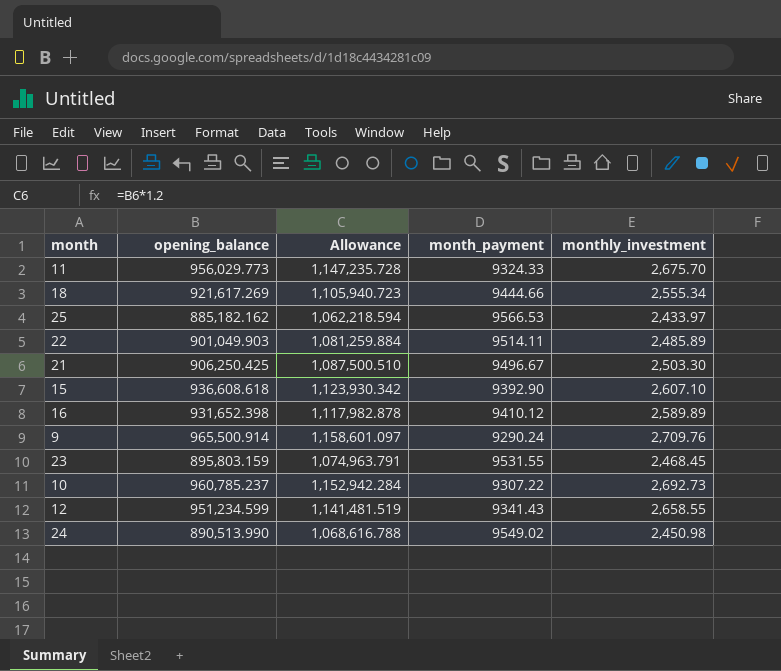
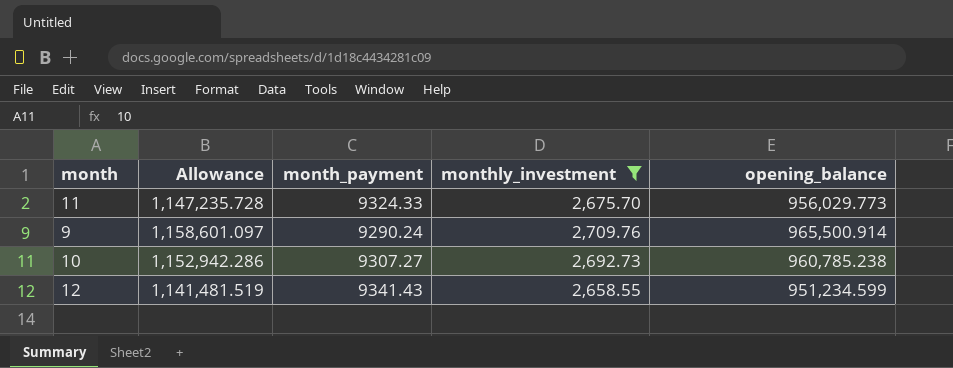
filter: none -> monthly_investment >= 2,658.55
column opening_balance | position: 2 -> 5
10 | Allowance: 1,152,942.284 -> 1,152,942.286
10 | month_payment: 9307.22 -> 9307.27
10 | opening_balance: 960,785.237 -> 960,785.238

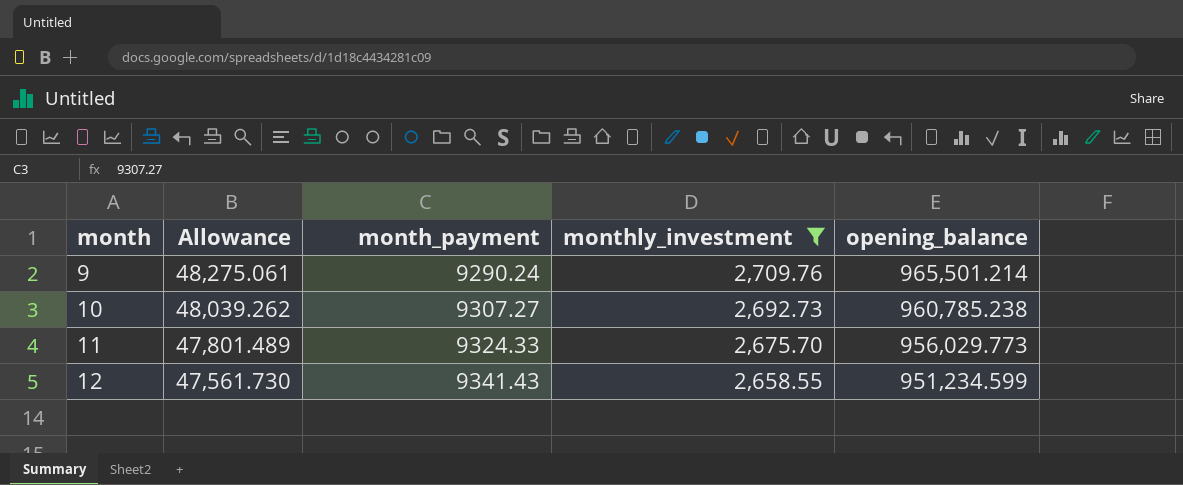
row order: none -> month ascending
column Allowance | formula: [opening_balance] * 1.2 -> [opening_balance] * 0.05
9 | opening_balance: 965,500.914 -> 965,501.214

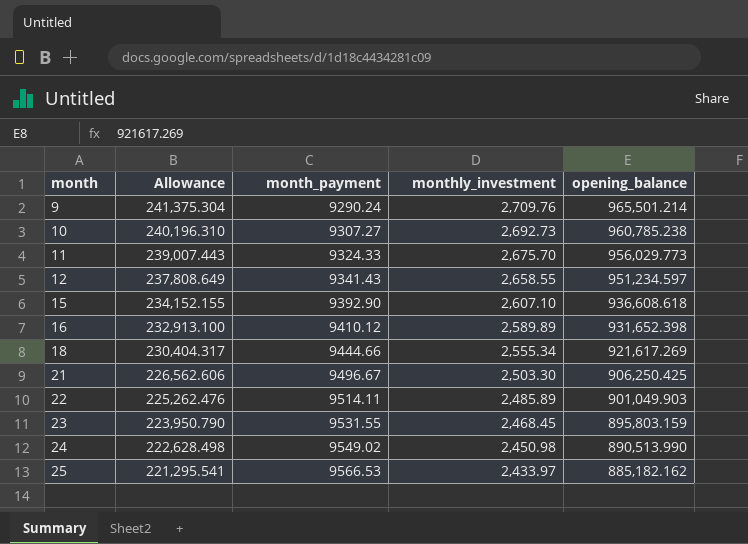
filter: monthly_investment >= 2,658.55 -> none
column Allowance | formula: [opening_balance] * 0.05 -> [opening_balance] * 0.25
12 | opening_balance: 951,234.599 -> 951,234.597

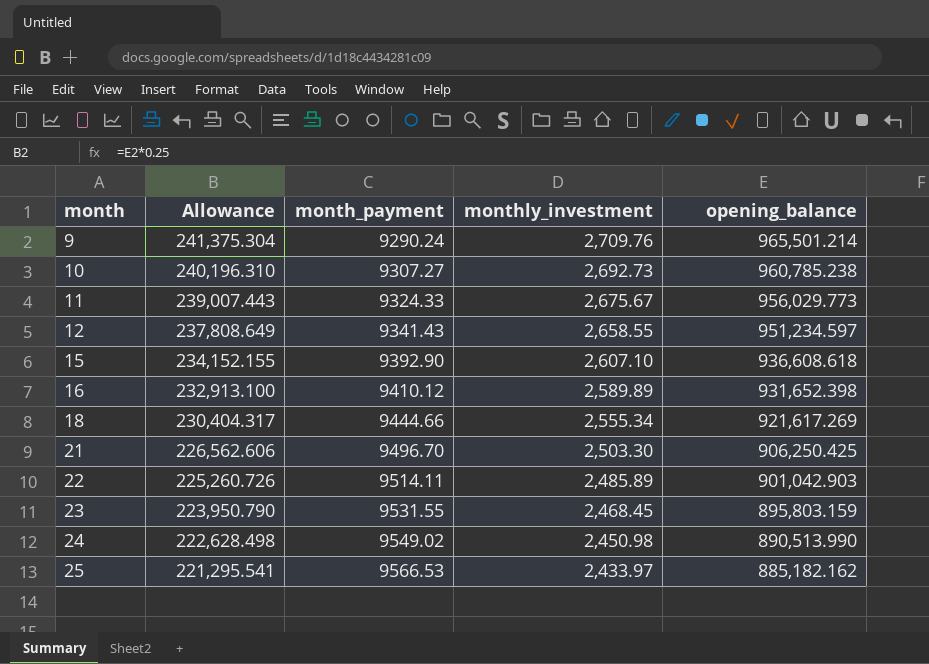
11 | monthly_investment: 2,675.70 -> 2,675.67
21 | month_payment: 9496.67 -> 9496.70
22 | Allowance: 225,262.476 -> 225,260.726
22 | opening_balance: 901,049.903 -> 901,042.903

